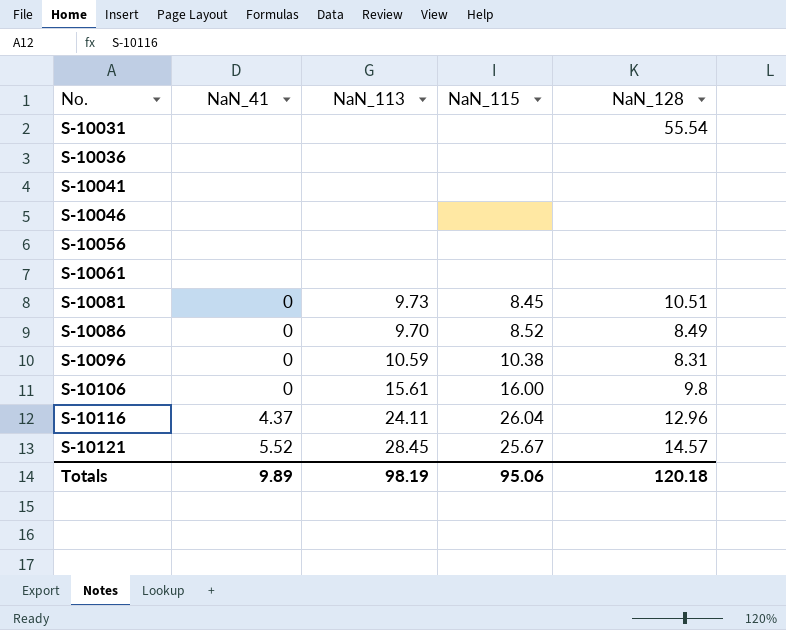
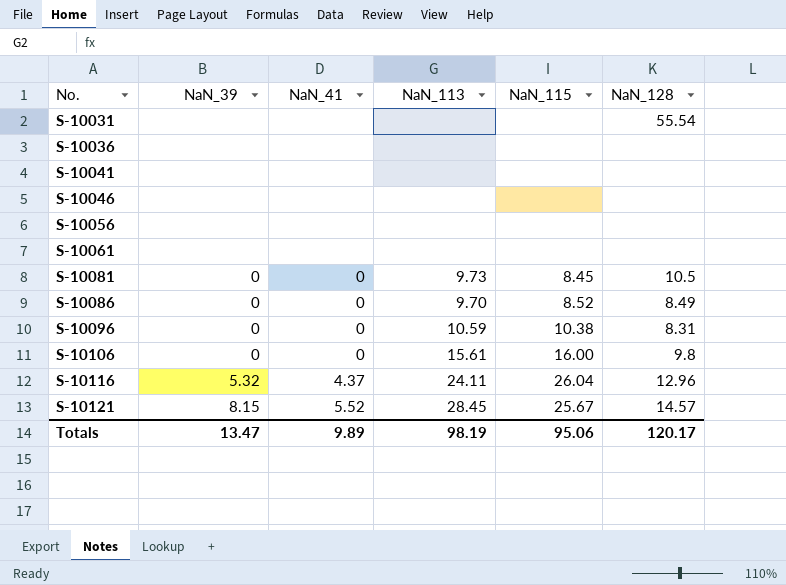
column NaN_39 | position: none -> 2
S-10081 | NaN_128: 10.51 -> 10.5
Totals | NaN_128: 120.18 -> 120.17

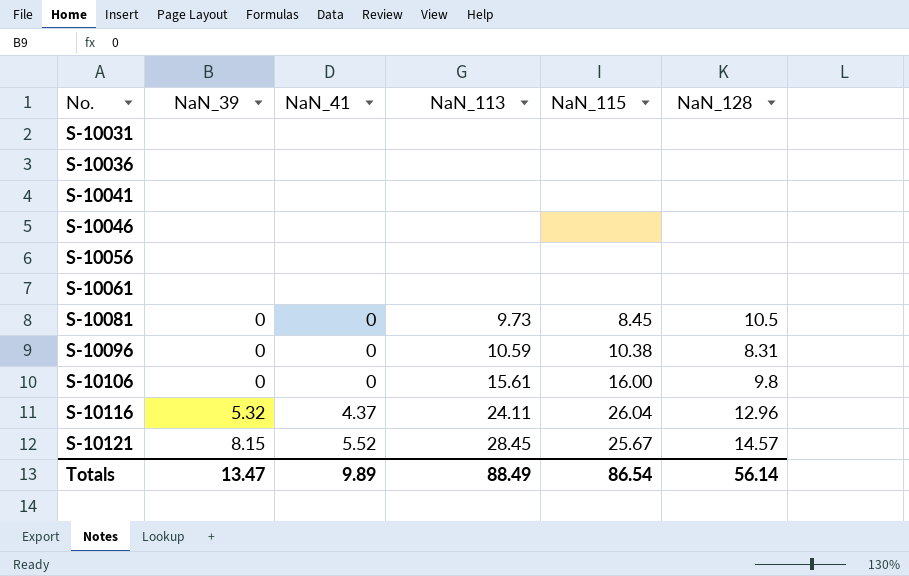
row S-10086: 0 | 0 | 9.70 | 8.52 | 8.49 -> none
S-10031 | NaN_128: 55.54 -> none
Totals | NaN_113: 98.19 -> 88.49
Totals | NaN_115: 95.06 -> 86.54
Totals | NaN_128: 120.17 -> 56.14

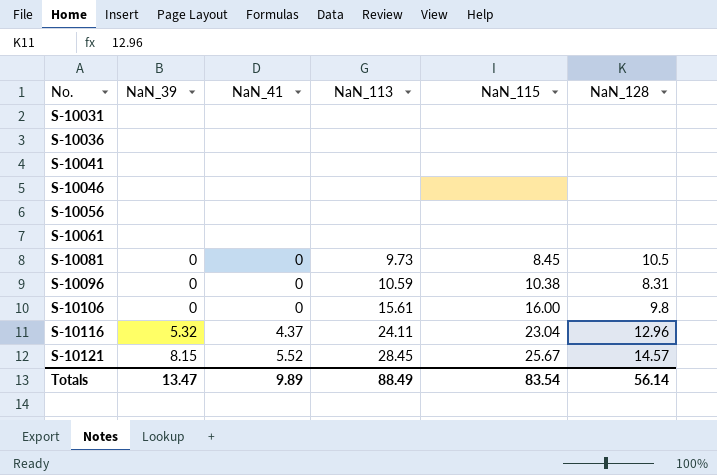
S-10116 | NaN_115: 26.04 -> 23.04
Totals | NaN_115: 86.54 -> 83.54

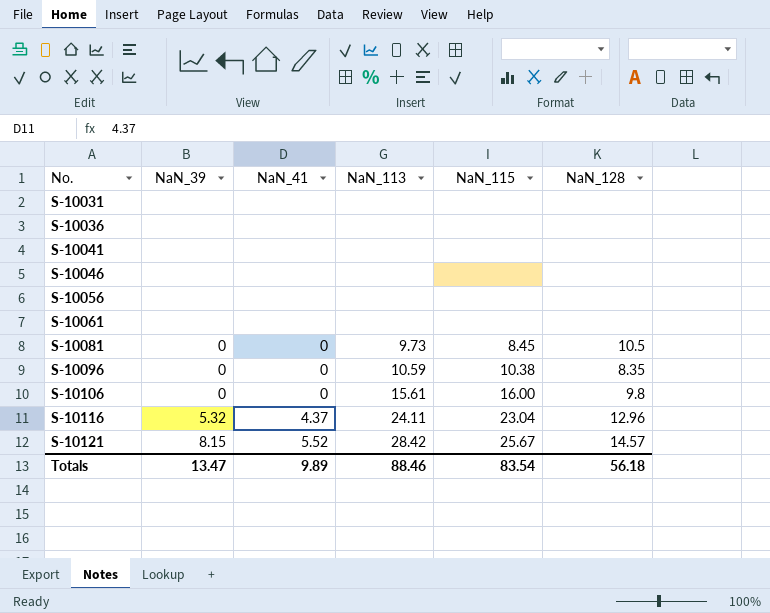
S-10096 | NaN_128: 8.31 -> 8.35
S-10121 | NaN_113: 28.45 -> 28.42
Totals | NaN_113: 88.49 -> 88.46
Totals | NaN_128: 56.14 -> 56.18

